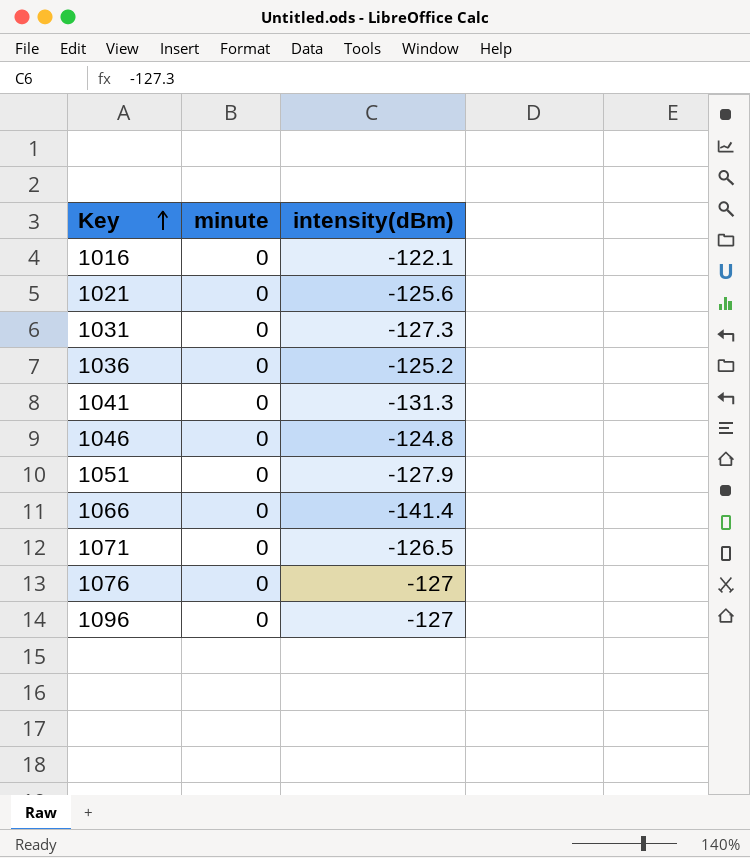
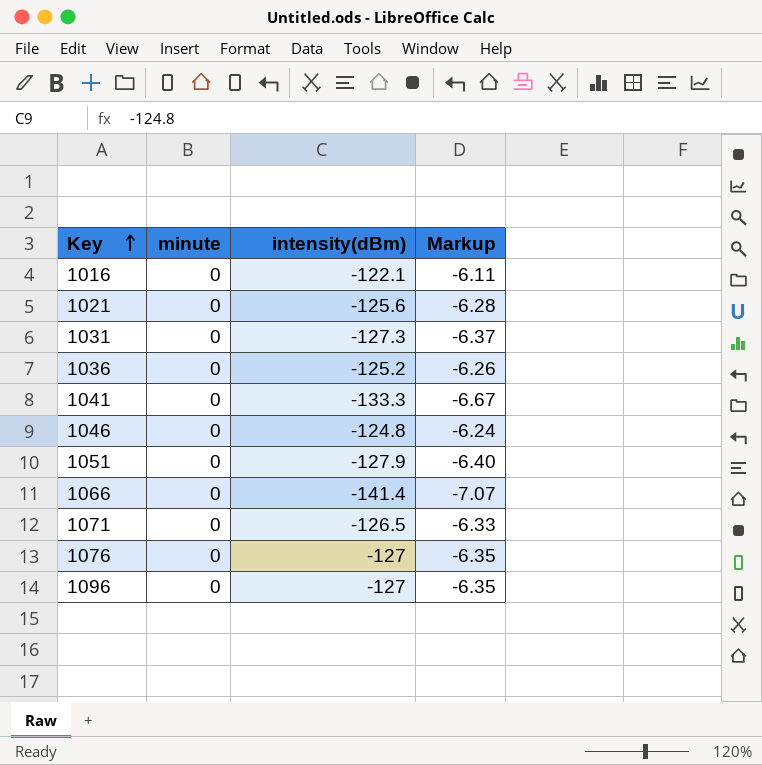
column Markup | formula: none -> [intensity(dBm)] * 0.05
1041 | intensity(dBm): -131.3 -> -133.3

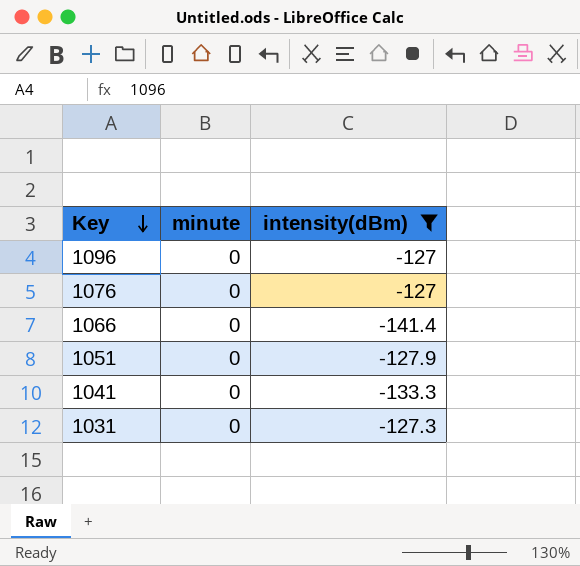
filter: none -> intensity(dBm) <= -127
row order: Key ascending -> Key descending
column Markup | formula: [intensity(dBm)] * 0.05 -> none

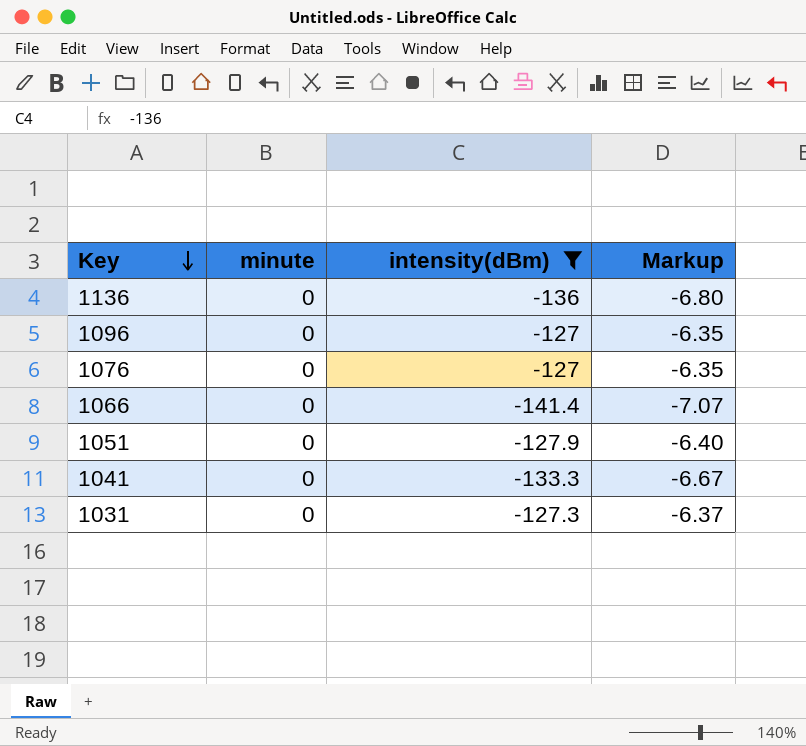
column Markup | formula: none -> [intensity(dBm)] * 0.05
row 1136: none -> 0 | -136 | -6.80

